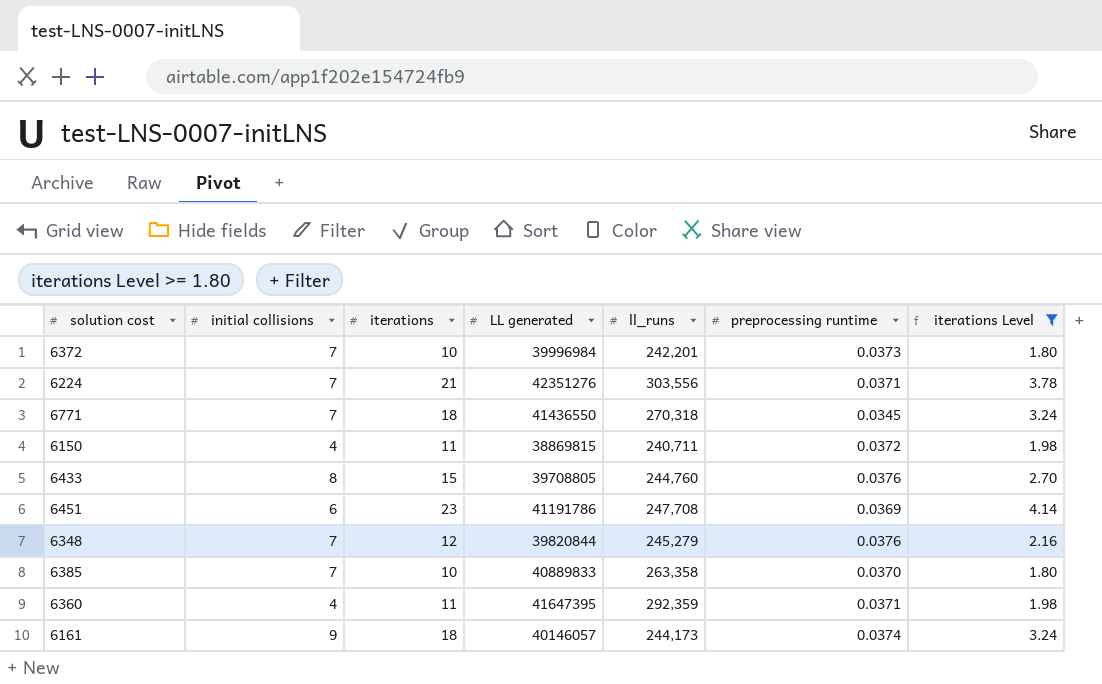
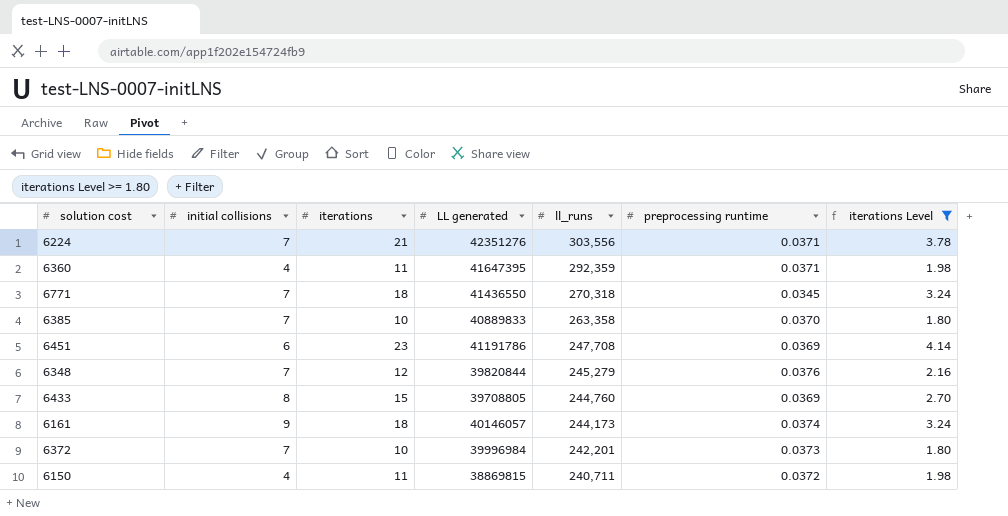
row order: none -> ll_runs descending
6433 | preprocessing runtime: 0.0376 -> 0.0369

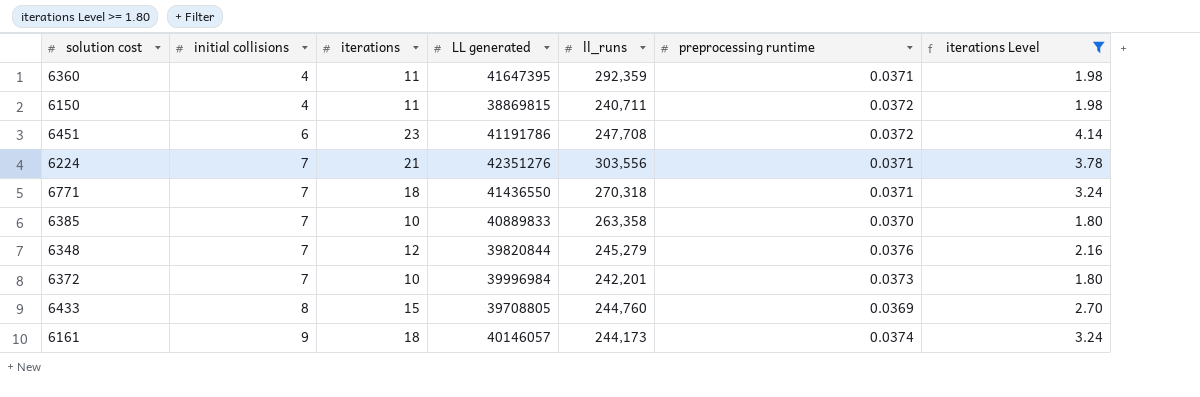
row order: ll_runs descending -> initial collisions ascending
6451 | preprocessing runtime: 0.0369 -> 0.0372
6771 | preprocessing runtime: 0.0345 -> 0.0371

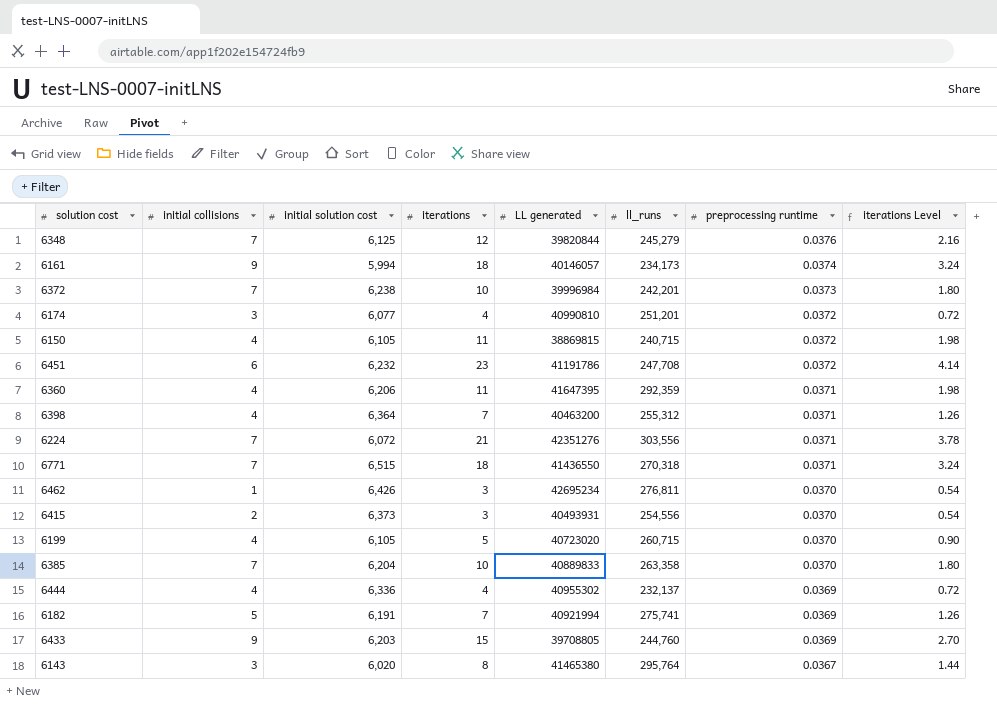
filter: iterations Level >= 1.80 -> none
row order: initial collisions ascending -> preprocessing runtime descending
column initial solution cost | position: none -> 3
6161 | ll_runs: 244,173 -> 234,173
6150 | ll_runs: 240,711 -> 240,715
6433 | initial collisions: 8 -> 9

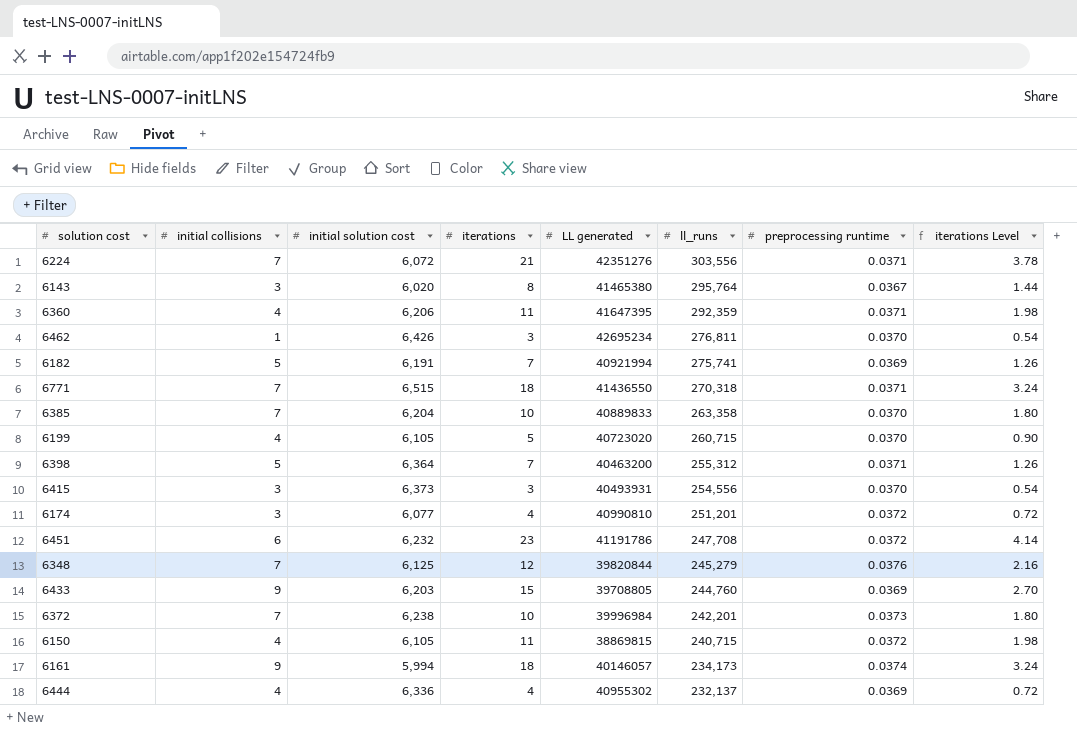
row order: preprocessing runtime descending -> ll_runs descending
6398 | initial collisions: 4 -> 5
6415 | initial collisions: 2 -> 3

